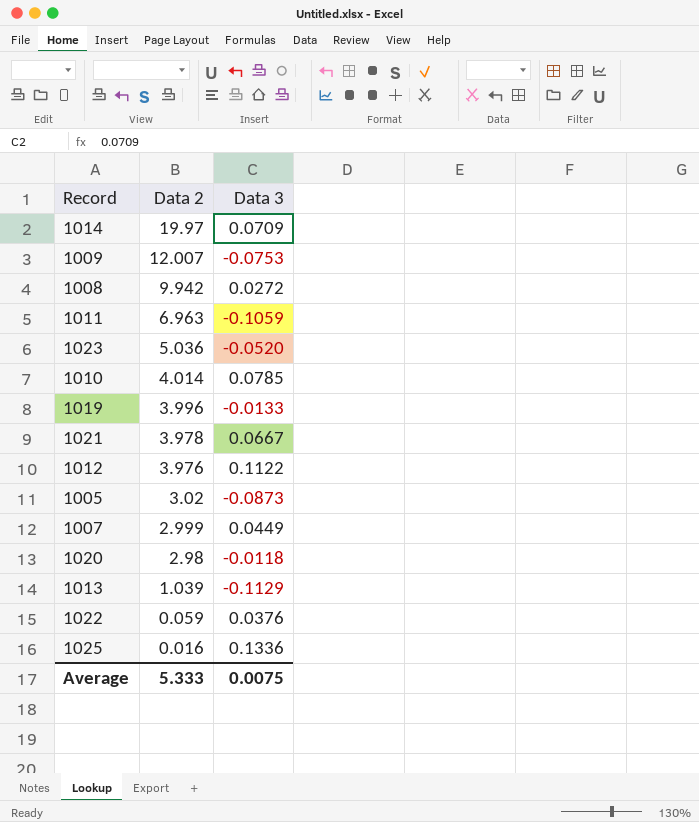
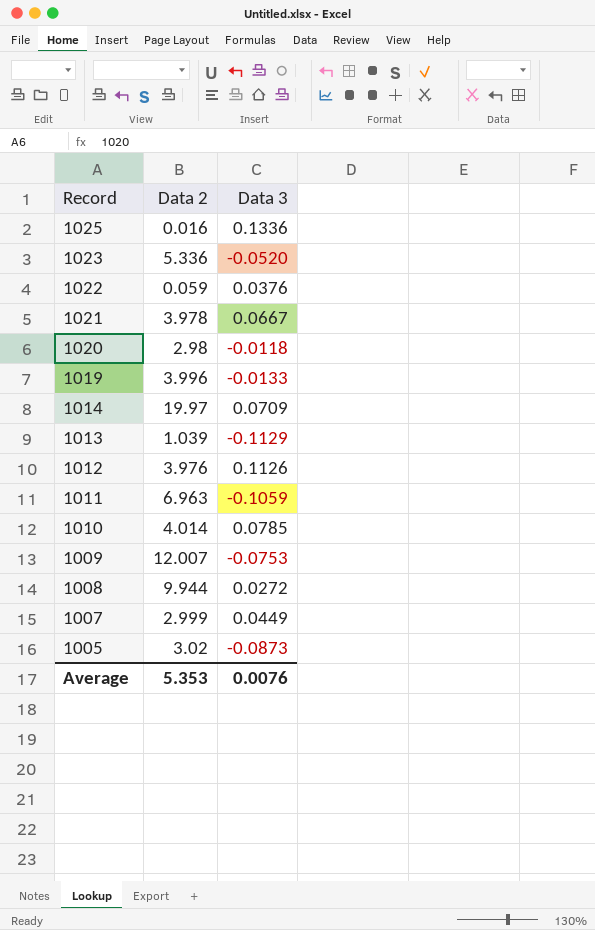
row order: Data 2 descending -> Record descending
1023 | Data 2: 5.036 -> 5.336
1012 | Data 3: 0.1122 -> 0.1126
1008 | Data 2: 9.942 -> 9.944
Average | Data 2: 5.333 -> 5.353
Average | Data 3: 0.0075 -> 0.0076

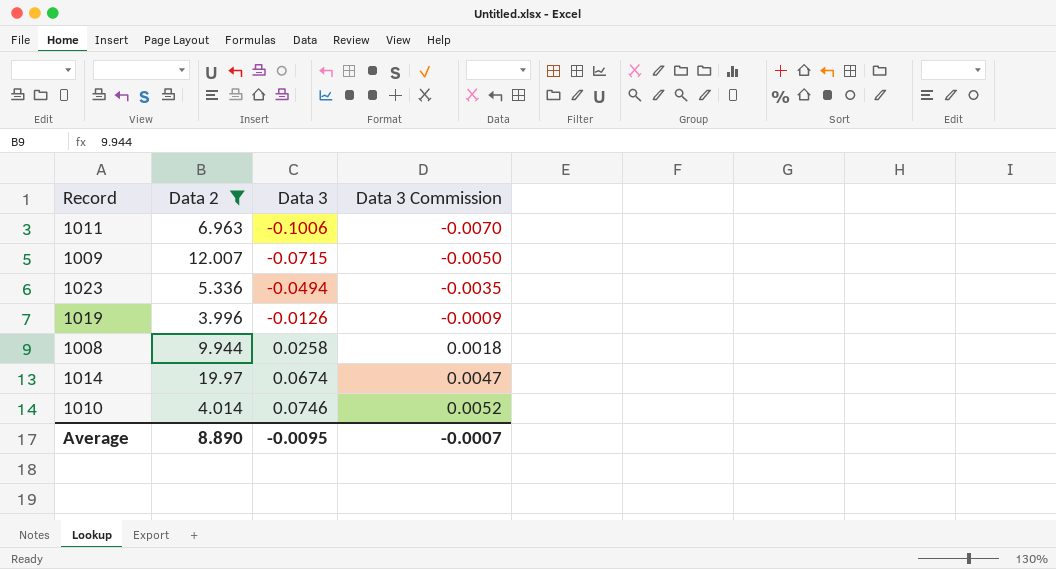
filter: none -> Data 2 >= 3.996
row order: Record descending -> Data 3 ascending
column Data 3 Commission | formula: none -> [Data 3] * 0.07
1011 | Data 3: -0.1059 -> -0.1006
1009 | Data 3: -0.0753 -> -0.0715
1023 | Data 3: -0.0520 -> -0.0494
1019 | Data 3: -0.0133 -> -0.0126
1008 | Data 3: 0.0272 -> 0.0258
1014 | Data 3: 0.0709 -> 0.0674
1010 | Data 3: 0.0785 -> 0.0746
Average | Data 2: 5.353 -> 8.890
Average | Data 3: 0.0076 -> -0.0095

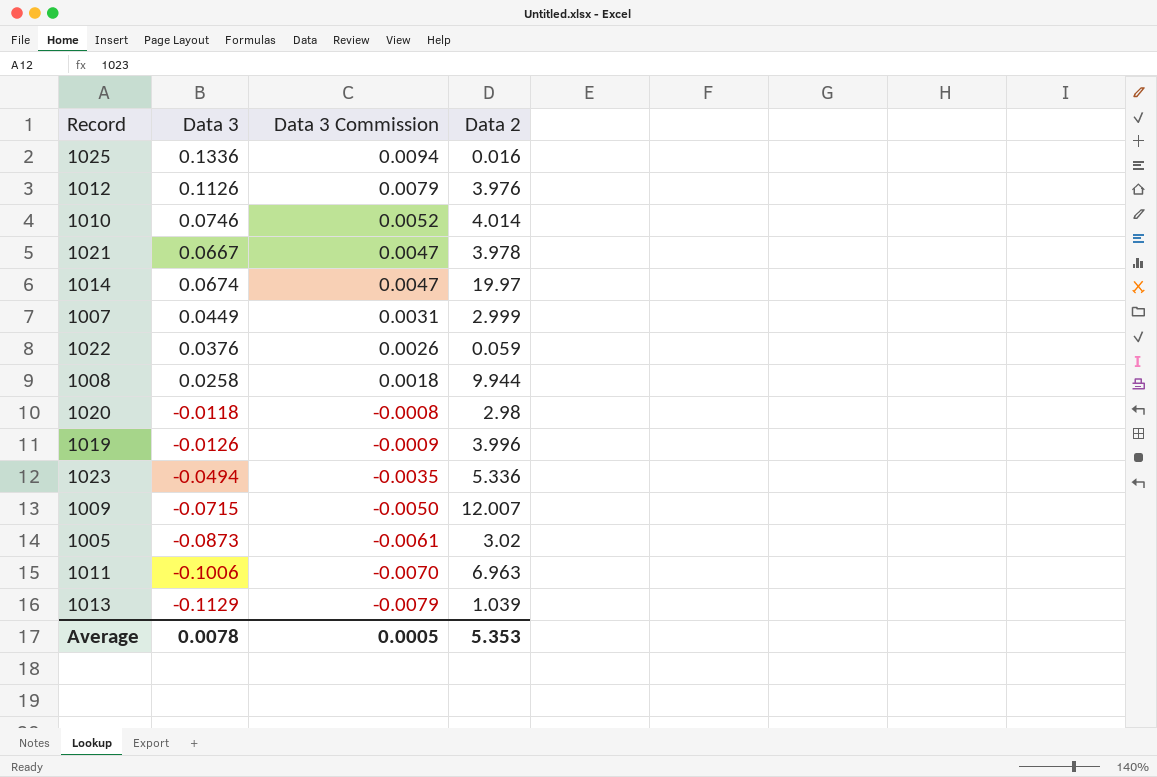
filter: Data 2 >= 3.996 -> none
row order: Data 3 ascending -> Data 3 Commission descending
column Data 2 | position: 2 -> 4
Average | Data 3: -0.0095 -> 0.0078
Average | Data 3 Commission: -0.0007 -> 0.0005
Average | Data 2: 8.890 -> 5.353

